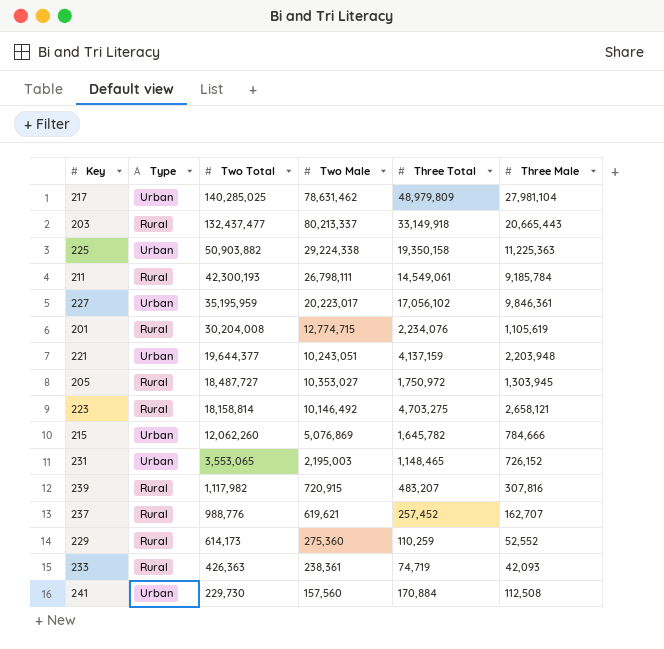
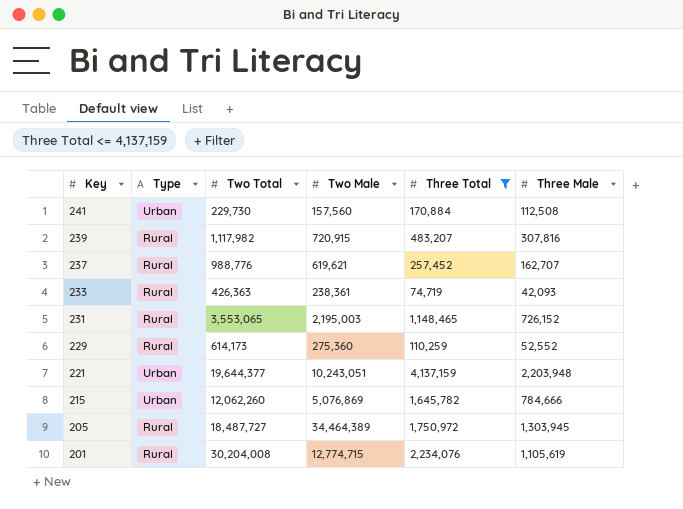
filter: none -> Three Total <= 4,137,159
row order: Two Total descending -> Key descending
231 | Type: Urban -> Rural
205 | Two Male: 10,353,027 -> 34,464,389

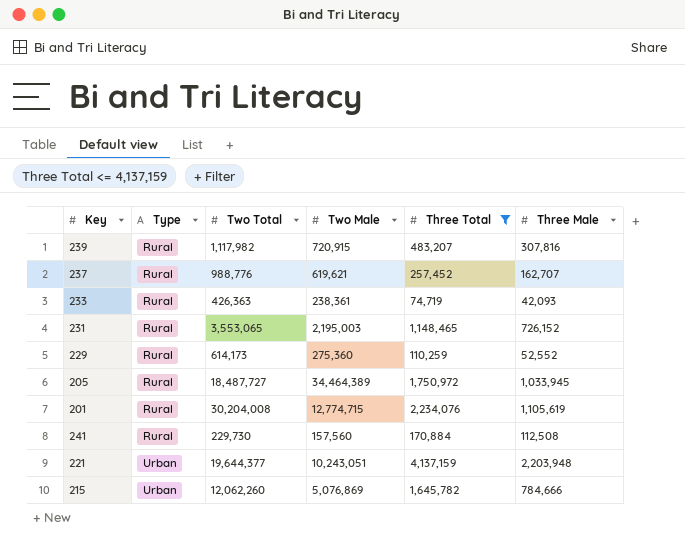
row order: Key descending -> Type ascending
205 | Three Male: 1,303,945 -> 1,033,945
241 | Type: Urban -> Rural

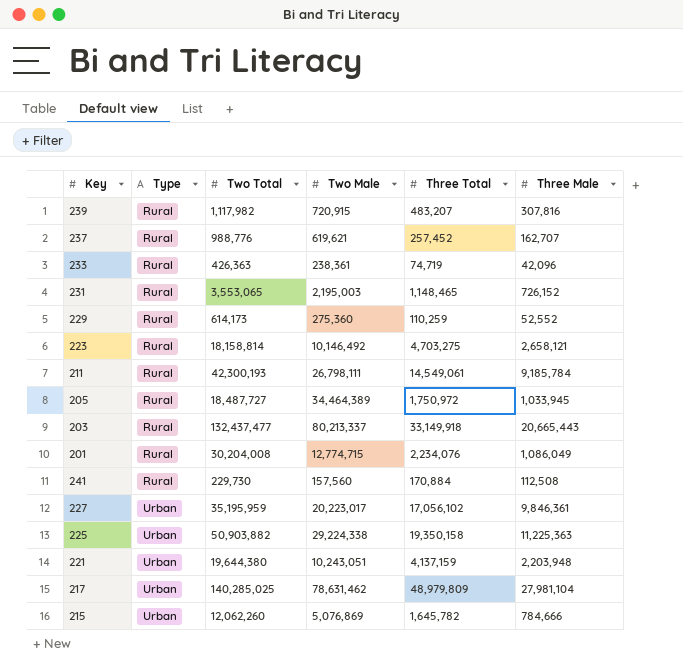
filter: Three Total <= 4,137,159 -> none
233 | Three Male: 42,093 -> 42,096
201 | Three Male: 1,105,619 -> 1,086,049
221 | Two Total: 19,644,377 -> 19,644,380

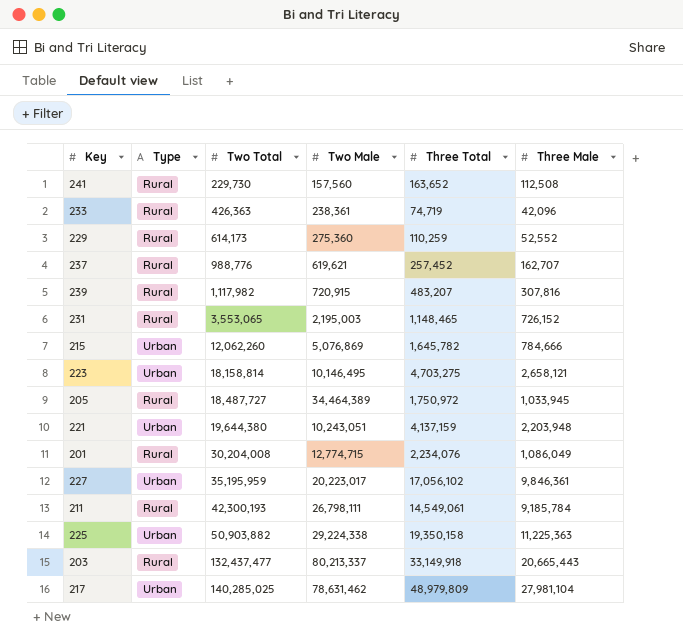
row order: Type ascending -> Two Total ascending
241 | Three Total: 170,884 -> 163,652
223 | Type: Rural -> Urban
223 | Two Male: 10,146,492 -> 10,146,495

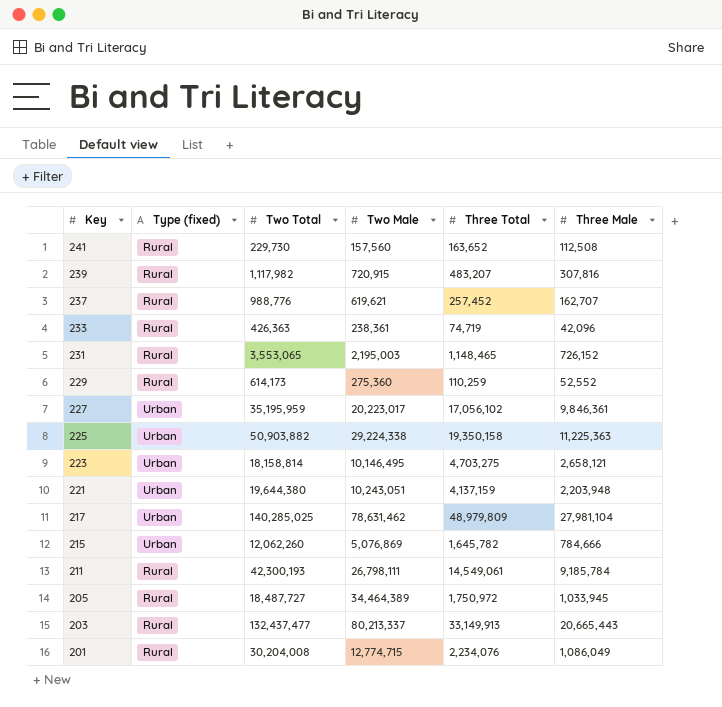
row order: Two Total ascending -> Key descending
column name: Type -> Type (fixed)
203 | Three Total: 33,149,918 -> 33,149,913

